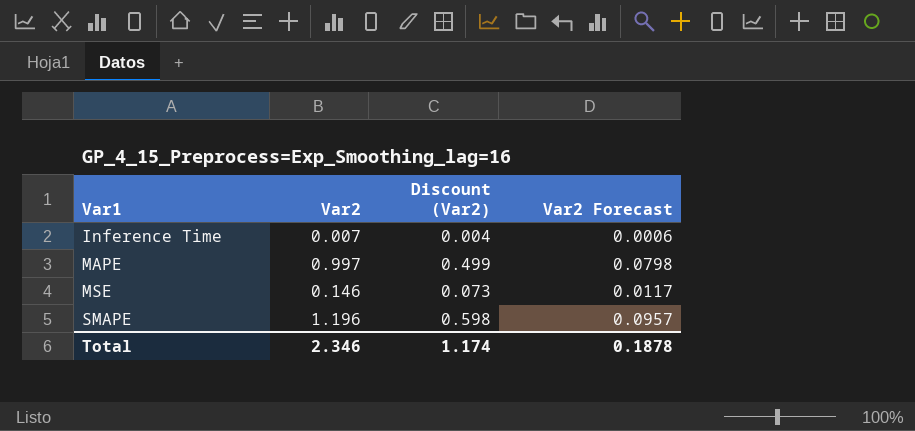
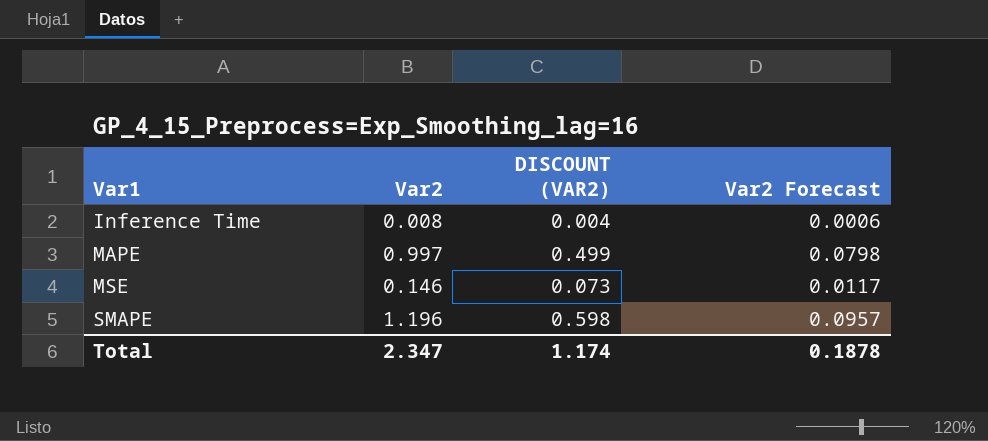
column name: Discount (Var2) -> DISCOUNT (VAR2)
Inference Time | Var2: 0.007 -> 0.008
Total | Var2: 2.346 -> 2.347

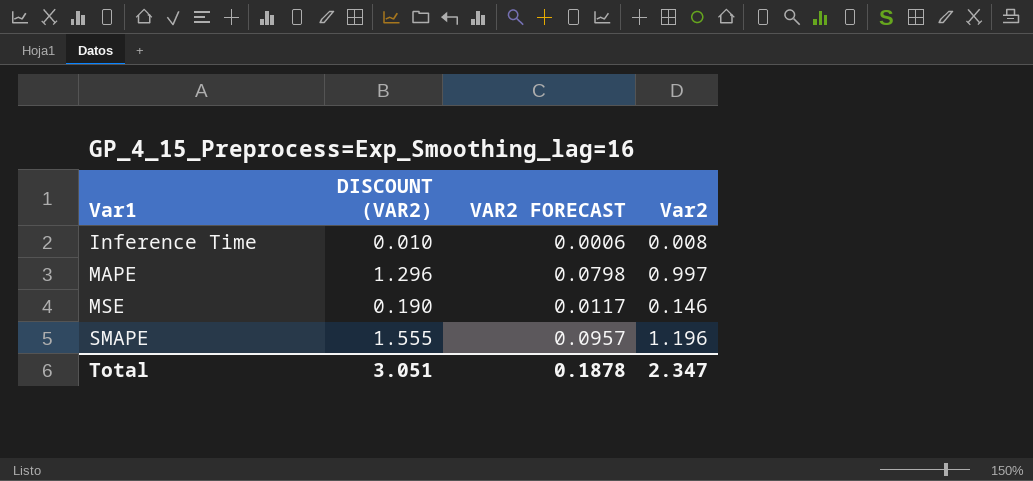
column DISCOUNT (VAR2) | formula: [Var2] * 0.5 -> [Var2] * 1.3
column name: Var2 Forecast -> VAR2 FORECAST
column Var2 | position: 2 -> 4
Total | DISCOUNT (VAR2): 1.174 -> 3.051

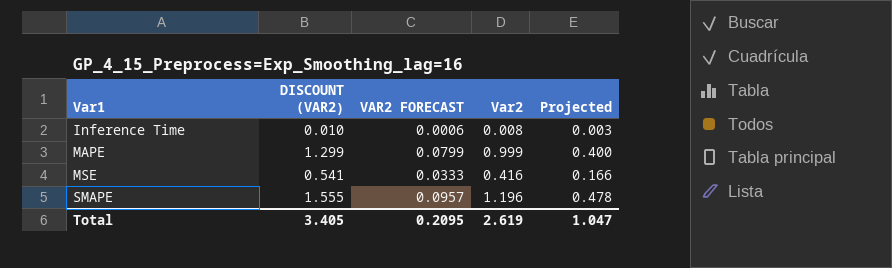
column Projected | formula: none -> [Var2] * 0.4
MAPE | DISCOUNT (VAR2): 1.296 -> 1.299
MAPE | VAR2 FORECAST: 0.0798 -> 0.0799
MAPE | Var2: 0.997 -> 0.999
MSE | DISCOUNT (VAR2): 0.190 -> 0.541
MSE | VAR2 FORECAST: 0.0117 -> 0.0333
MSE | Var2: 0.146 -> 0.416
Total | DISCOUNT (VAR2): 3.051 -> 3.405
Total | VAR2 FORECAST: 0.1878 -> 0.2095
Total | Var2: 2.347 -> 2.619

